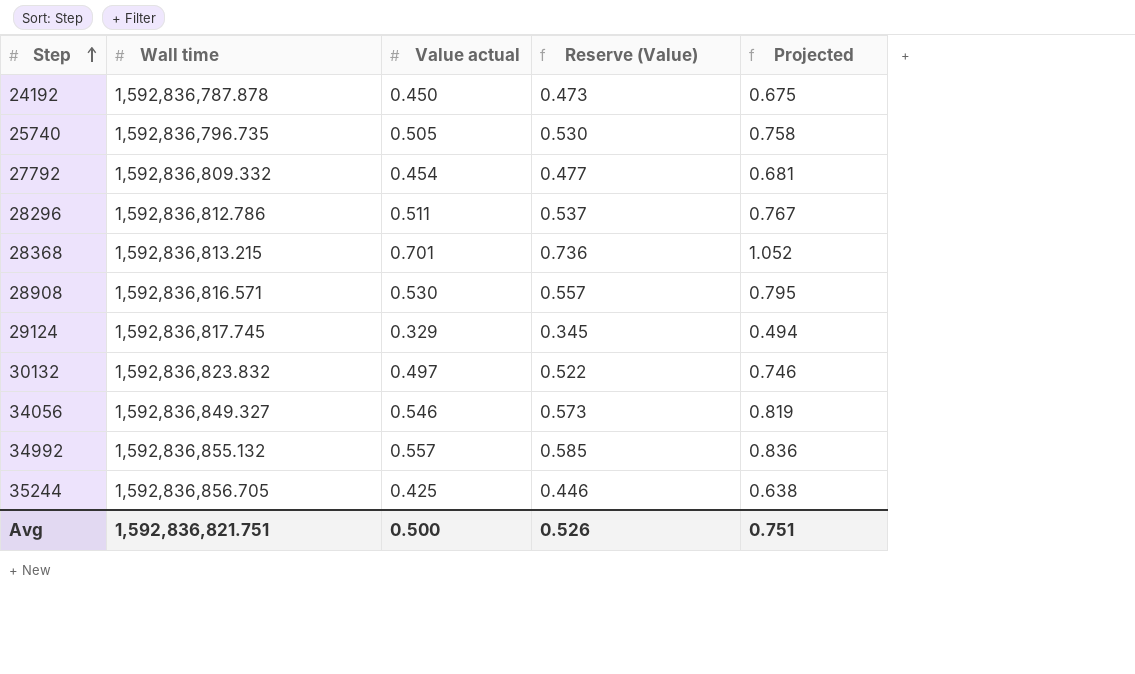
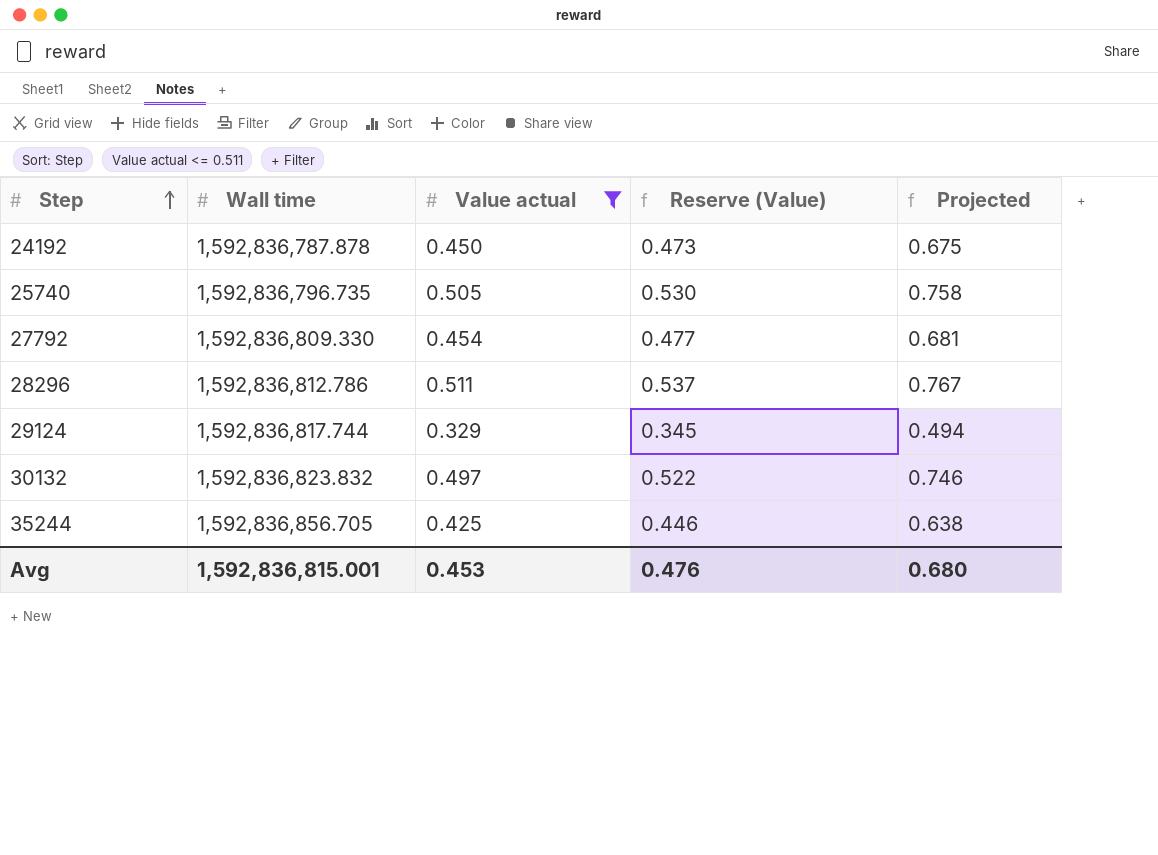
filter: none -> Value actual <= 0.511
27792 | Wall time: 1,592,836,809.332 -> 1,592,836,809.330
29124 | Wall time: 1,592,836,817.745 -> 1,592,836,817.744
Avg | Wall time: 1,592,836,821.751 -> 1,592,836,815.001
Avg | Value actual: 0.500 -> 0.453
Avg | Reserve (Value): 0.526 -> 0.476
Avg | Projected: 0.751 -> 0.680

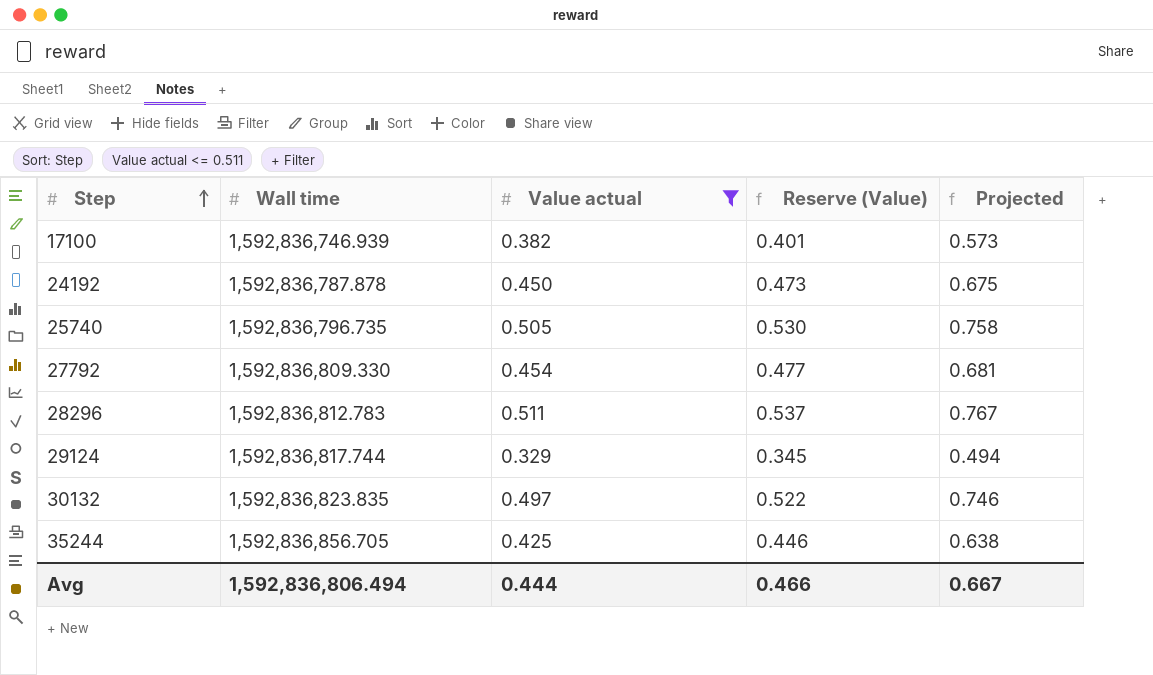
row 17100: none -> 1,592,836,746.939 | 0.382 | 0.401 | 0.573
28296 | Wall time: 1,592,836,812.786 -> 1,592,836,812.783
30132 | Wall time: 1,592,836,823.832 -> 1,592,836,823.835
Avg | Wall time: 1,592,836,815.001 -> 1,592,836,806.494
Avg | Value actual: 0.453 -> 0.444
Avg | Reserve (Value): 0.476 -> 0.466
Avg | Projected: 0.680 -> 0.667

